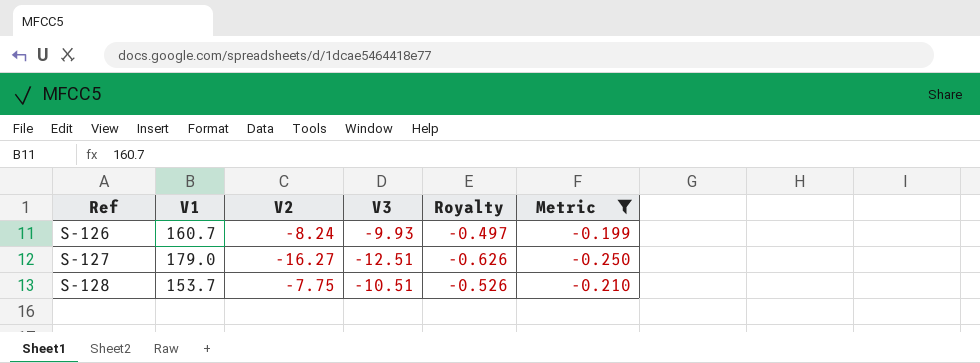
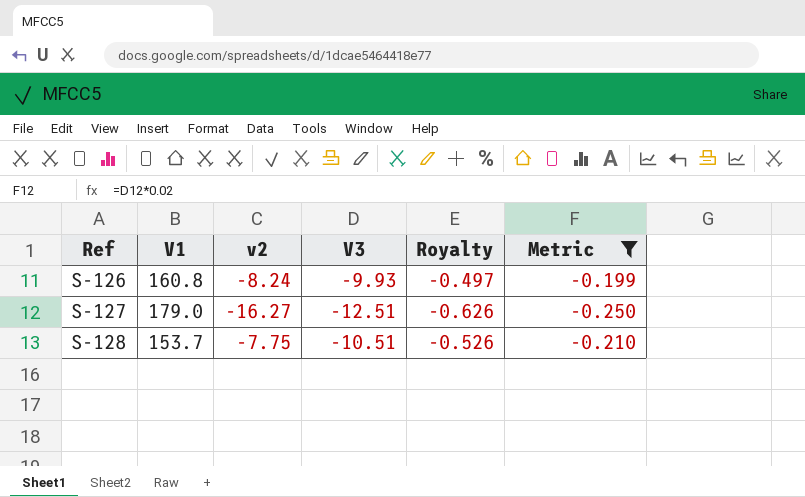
column name: V2 -> v2
S-126 | V1: 160.7 -> 160.8

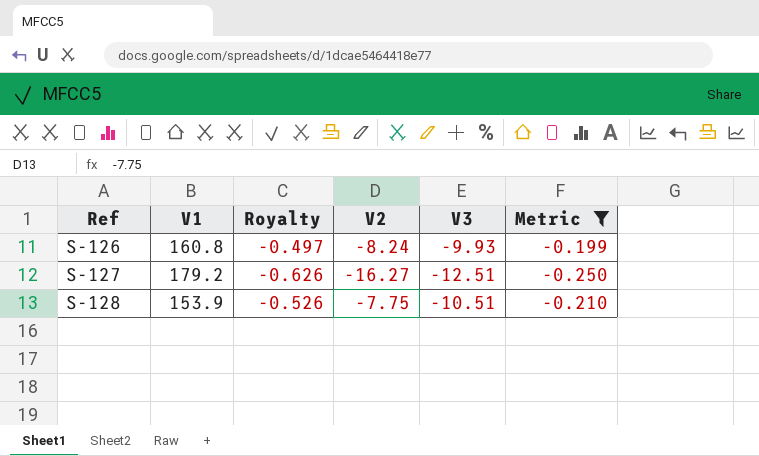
column Royalty | position: 5 -> 3
column name: v2 -> V2
S-127 | V1: 179.0 -> 179.2
S-128 | V1: 153.7 -> 153.9

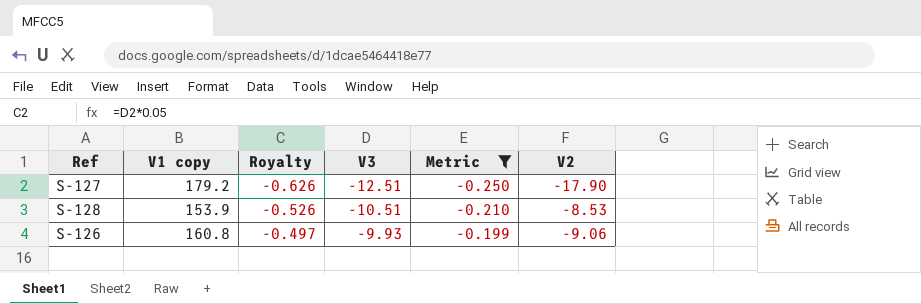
row order: Ref ascending -> Royalty ascending
column name: V1 -> V1 copy
column V2 | position: 4 -> 6
S-127 | V2: -16.27 -> -17.90
S-128 | V2: -7.75 -> -8.53
S-126 | V2: -8.24 -> -9.06

